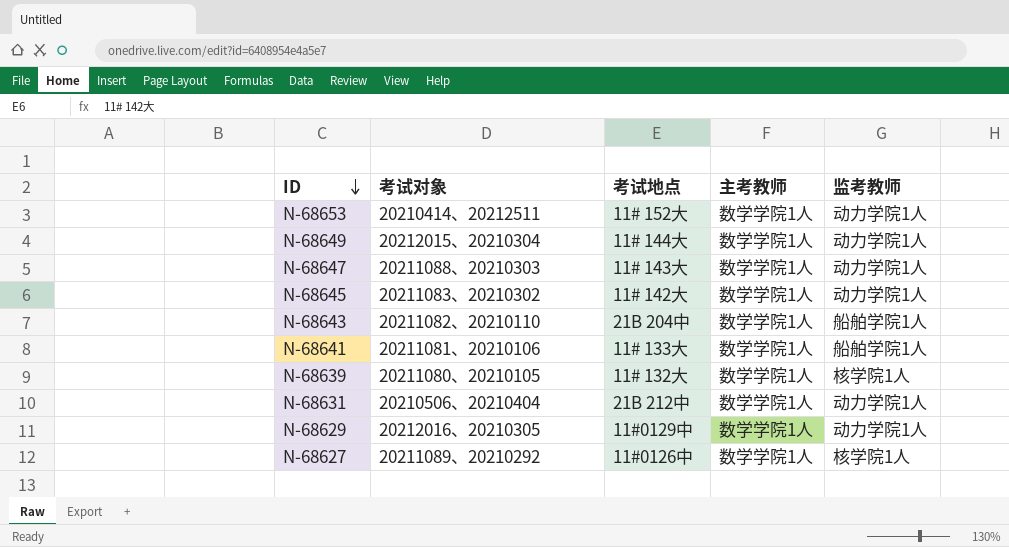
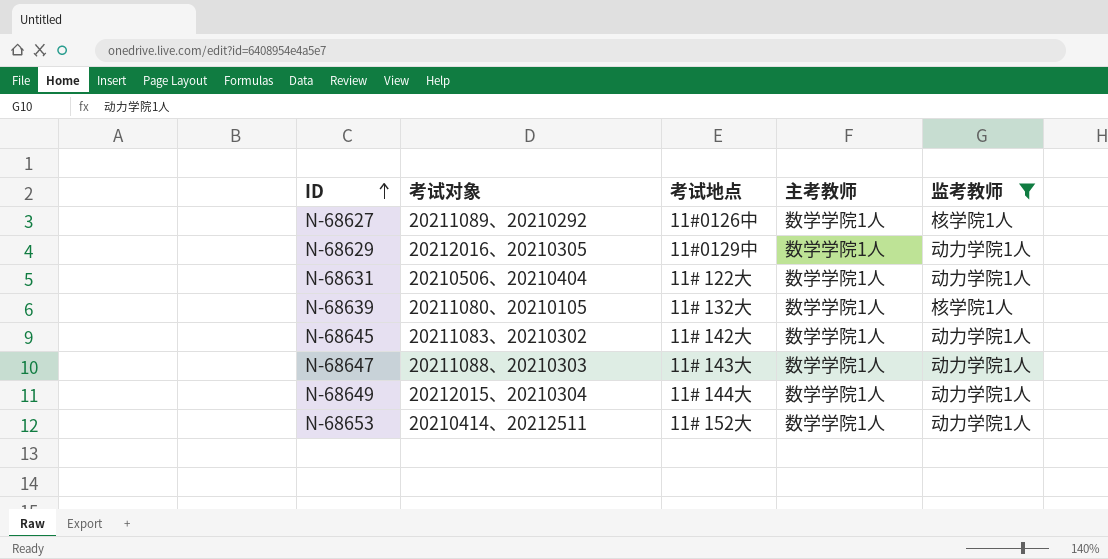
filter: none -> 监考教师 != 船舶学院1人
row order: ID descending -> ID ascending
N-68631 | 考试地点: 21B 212中 -> 11# 122大

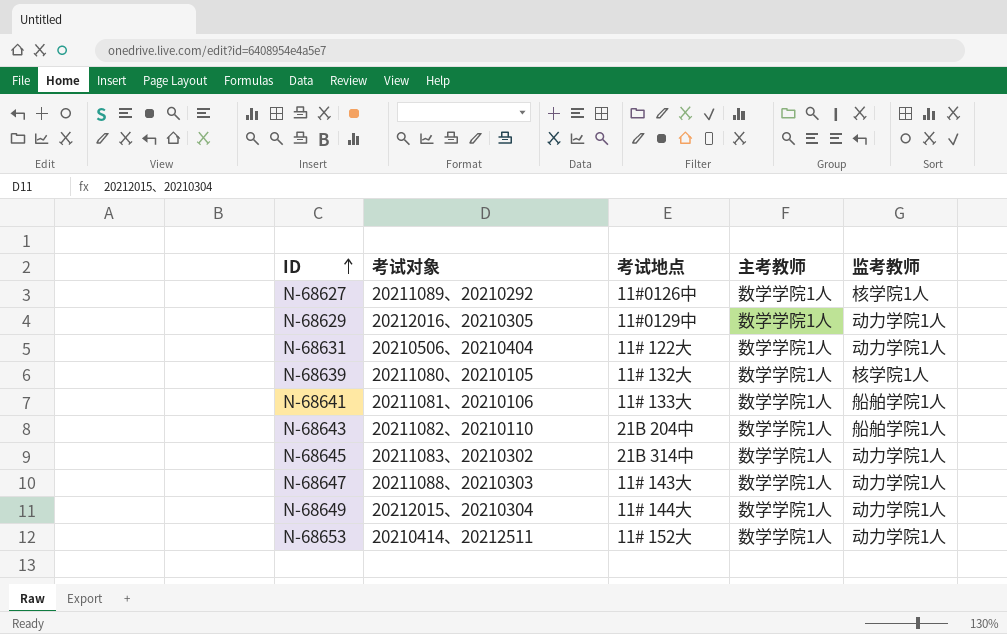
filter: 监考教师 != 船舶学院1人 -> none
N-68645 | 考试地点: 11# 142大 -> 21B 314中

